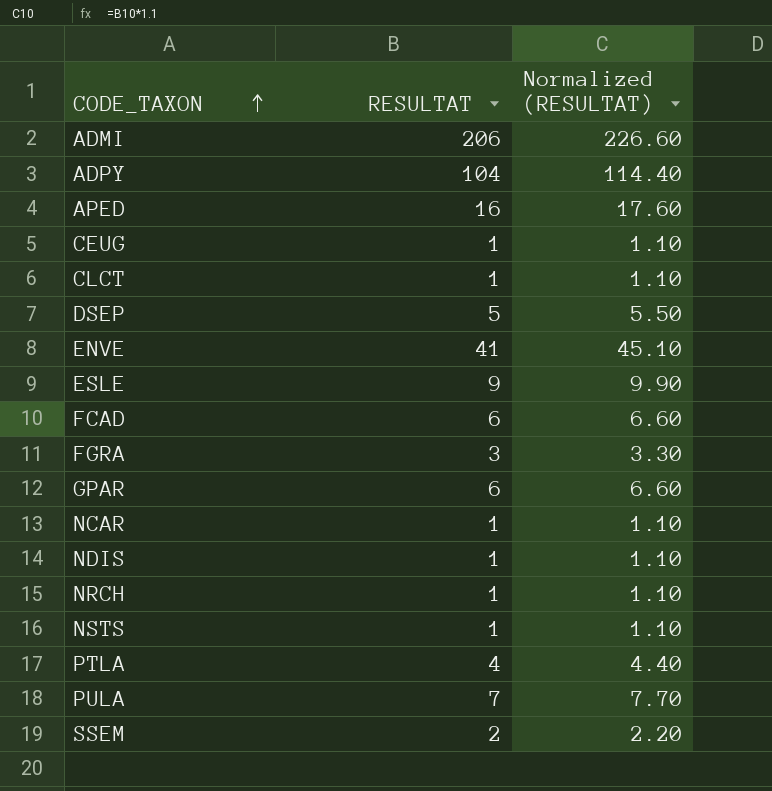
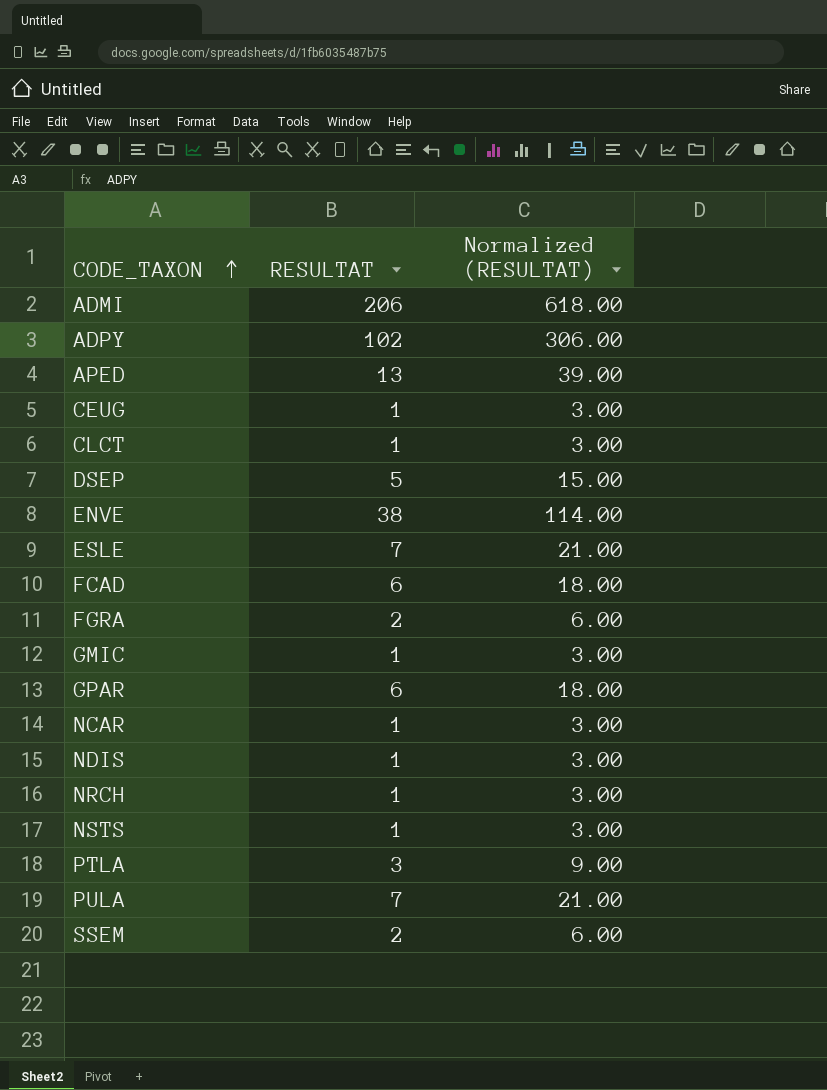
column Normalized (RESULTAT) | formula: [RESULTAT] * 1.1 -> [RESULTAT] * 3
ADPY | RESULTAT: 104 -> 102
APED | RESULTAT: 16 -> 13
ENVE | RESULTAT: 41 -> 38
ESLE | RESULTAT: 9 -> 7
FGRA | RESULTAT: 3 -> 2
row GMIC: none -> 1 | 3.00
PTLA | RESULTAT: 4 -> 3

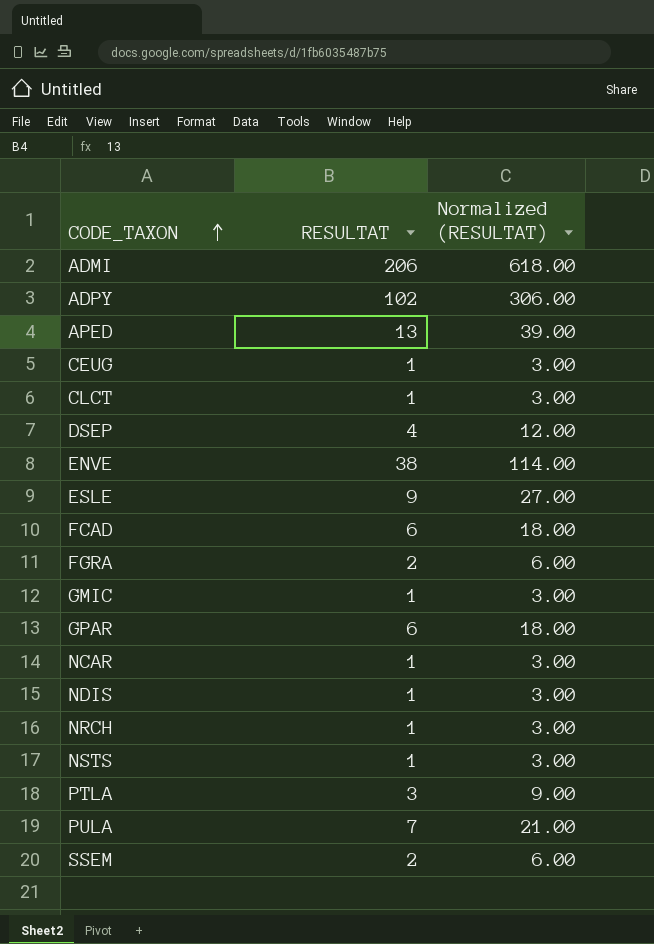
DSEP | RESULTAT: 5 -> 4
DSEP | Normalized (RESULTAT): 15.00 -> 12.00
ESLE | RESULTAT: 7 -> 9
ESLE | Normalized (RESULTAT): 21.00 -> 27.00

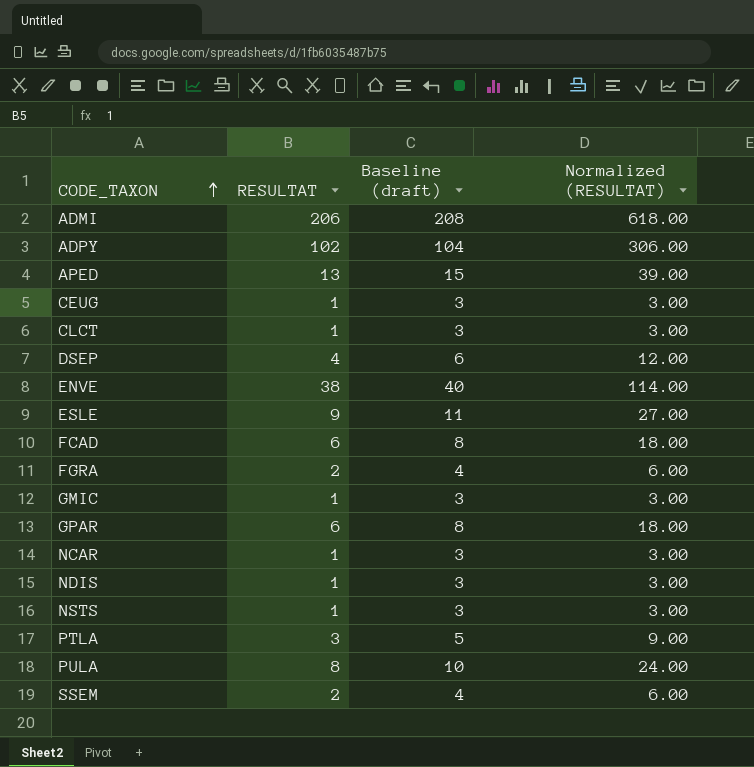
column Baseline (draft) | formula: none -> [RESULTAT] + 2
row NRCH: 1 | 3.00 -> none
PULA | RESULTAT: 7 -> 8
PULA | Normalized (RESULTAT): 21.00 -> 24.00

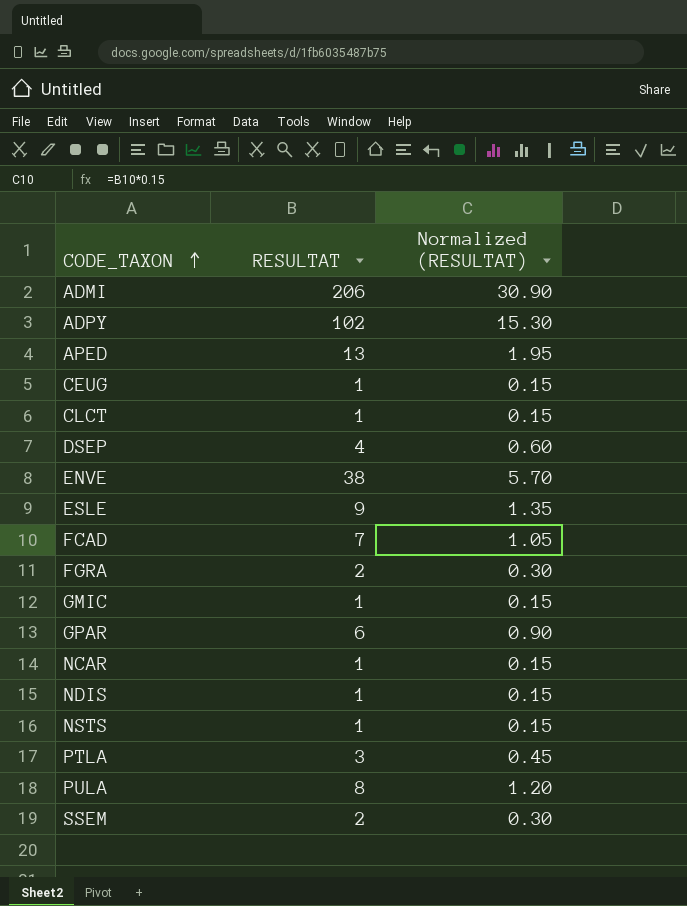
column Baseline (draft) | formula: [RESULTAT] + 2 -> none
column Normalized (RESULTAT) | formula: [RESULTAT] * 3 -> [RESULTAT] * 0.15
FCAD | RESULTAT: 6 -> 7

